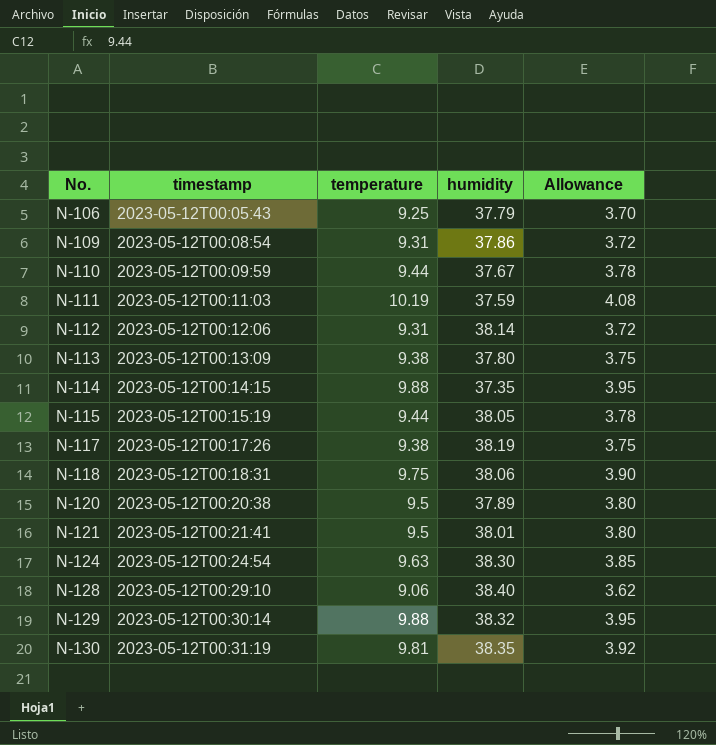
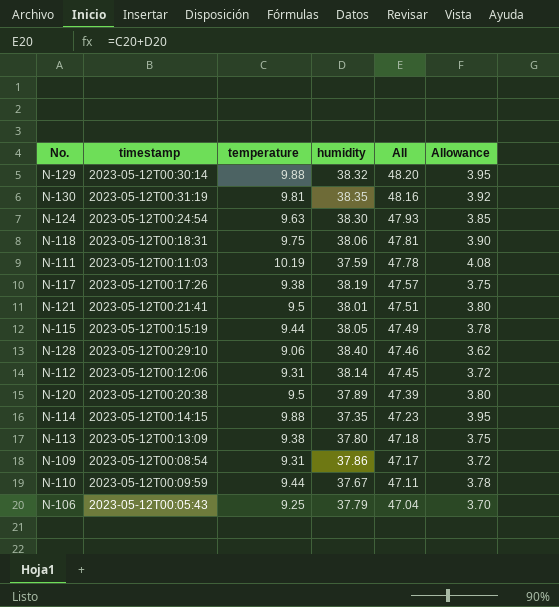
row order: No. ascending -> All descending
column All | formula: none -> [temperature] + [humidity]

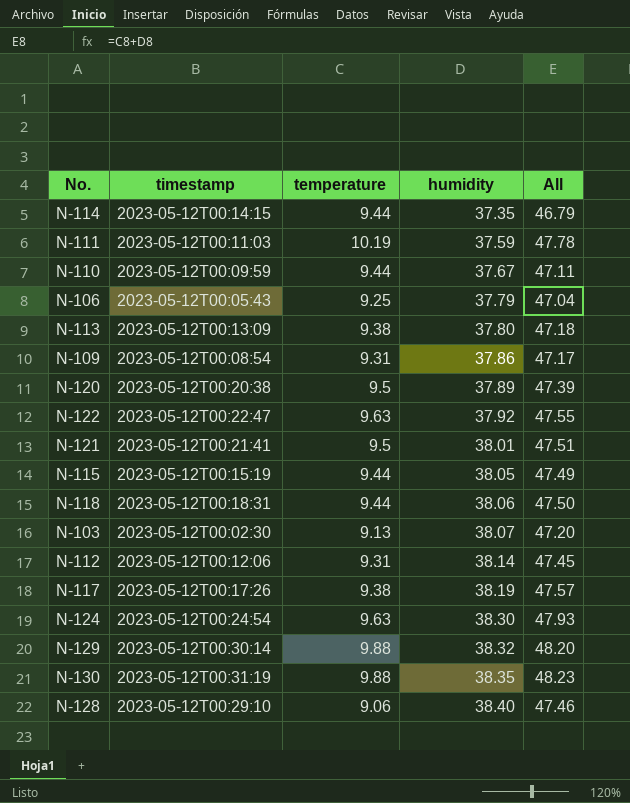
row order: All descending -> humidity ascending
column Allowance | formula: [temperature] * 0.4 -> none
N-114 | temperature: 9.88 -> 9.44
N-114 | All: 47.23 -> 46.79
row N-122: none -> 2023-05-12T00:22:47 | 9.63 | 37.92 | 47.55
N-118 | temperature: 9.75 -> 9.44
N-118 | All: 47.81 -> 47.50
row N-103: none -> 2023-05-12T00:02:30 | 9.13 | 38.07 | 47.20
N-130 | temperature: 9.81 -> 9.88
N-130 | All: 48.16 -> 48.23

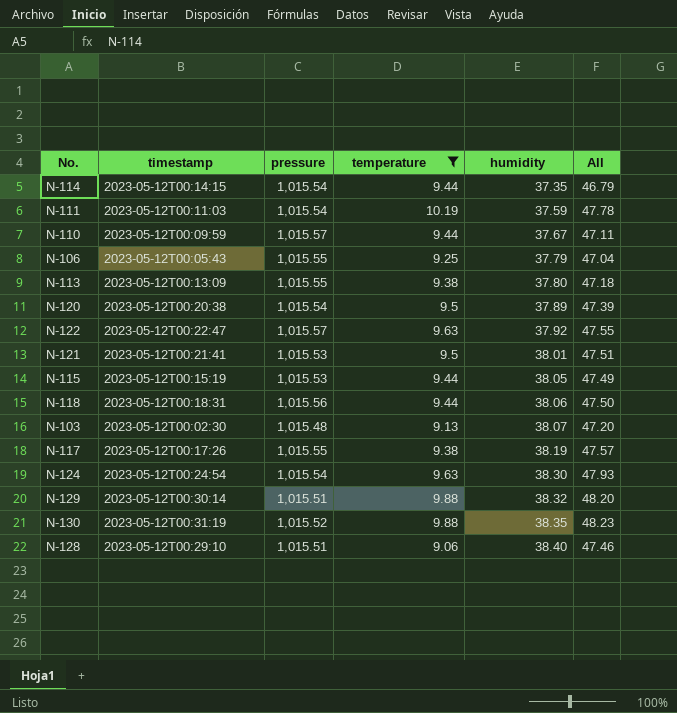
filter: none -> temperature != 9.31
column pressure | position: none -> 3

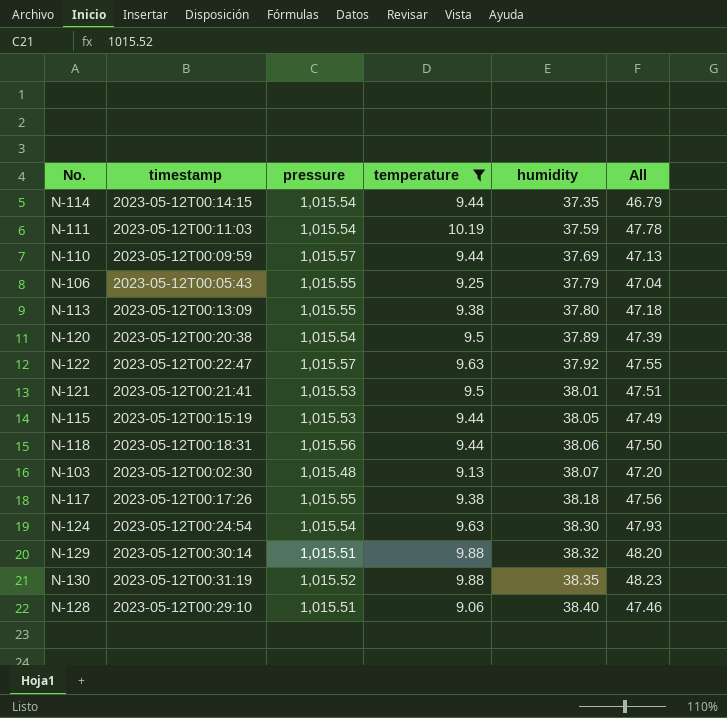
N-110 | humidity: 37.67 -> 37.69
N-110 | All: 47.11 -> 47.13
N-117 | humidity: 38.19 -> 38.18
N-117 | All: 47.57 -> 47.56

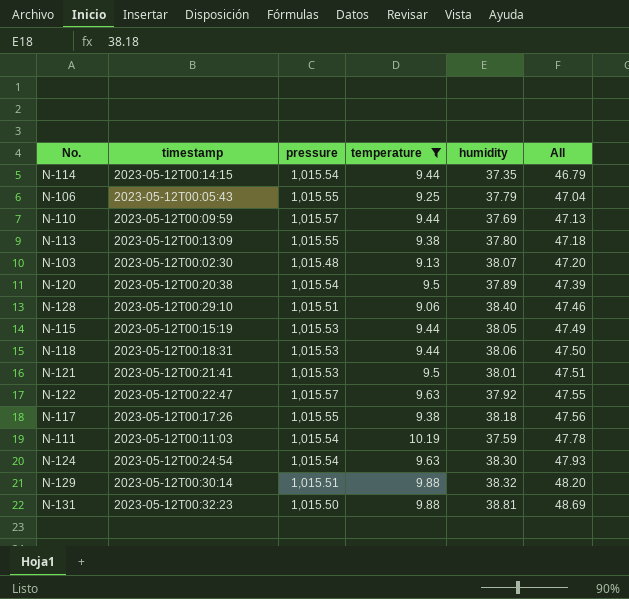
row order: humidity ascending -> All ascending
row N-130: 2023-05-12T00:31:19 | 1,015.52 | 9.88 | 38.35 | 48.23 -> none
N-118 | pressure: 1,015.56 -> 1,015.53
row N-131: none -> 2023-05-12T00:32:23 | 1,015.50 | 9.88 | 38.81 | 48.69

